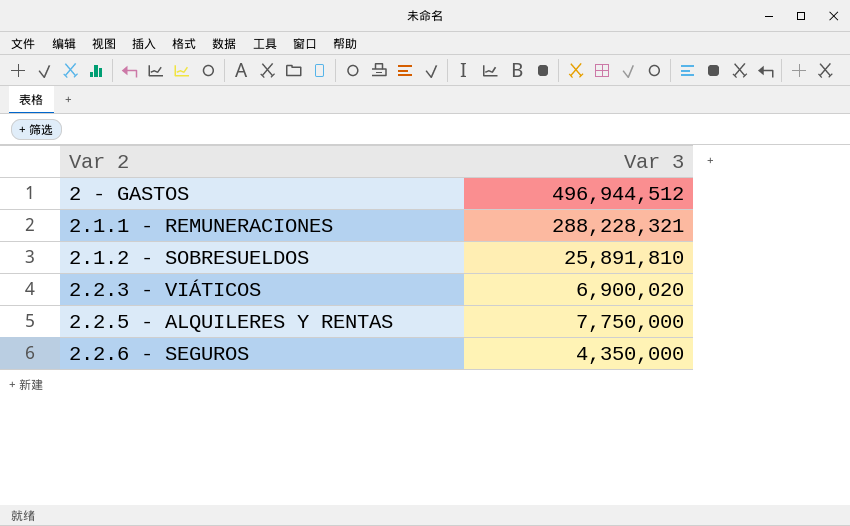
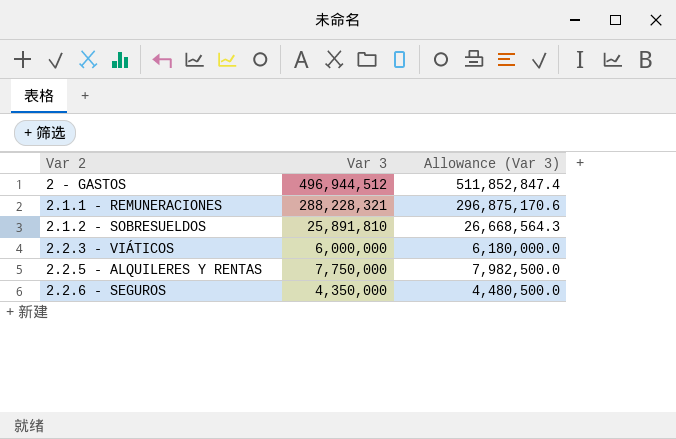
column Allowance (Var 3) | formula: none -> [Var 3] * 1.03
2.2.3 - VIÁTICOS | Var 3: 6,900,020 -> 6,000,000

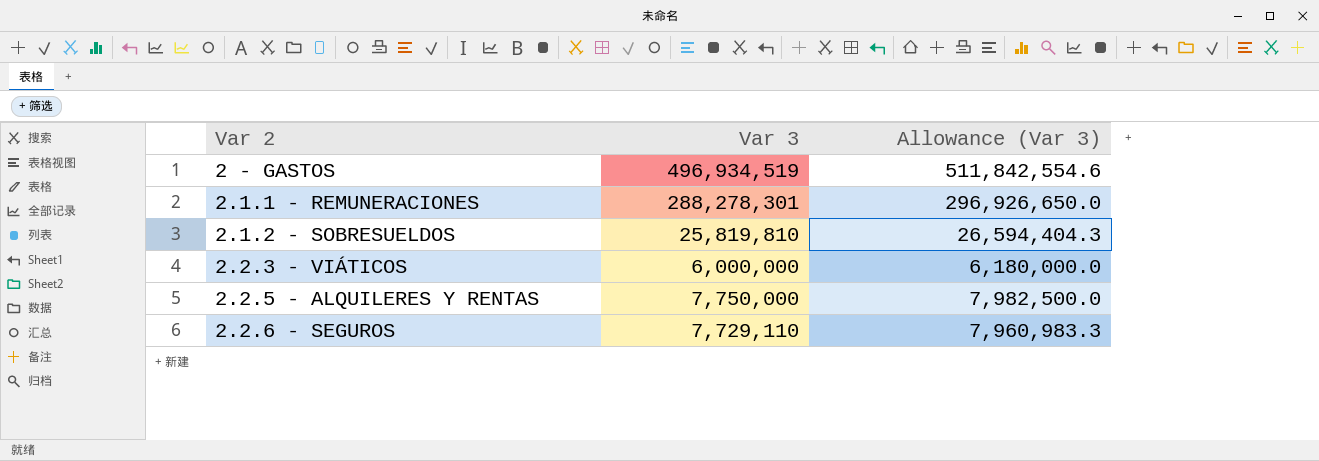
2 - GASTOS | Var 3: 496,944,512 -> 496,934,519
2 - GASTOS | Allowance (Var 3): 511,852,847.4 -> 511,842,554.6
2.1.1 - REMUNERACIONES | Var 3: 288,228,321 -> 288,278,301
2.1.1 - REMUNERACIONES | Allowance (Var 3): 296,875,170.6 -> 296,926,650.0
2.1.2 - SOBRESUELDOS | Var 3: 25,891,810 -> 25,819,810
2.1.2 - SOBRESUELDOS | Allowance (Var 3): 26,668,564.3 -> 26,594,404.3
2.2.6 - SEGUROS | Var 3: 4,350,000 -> 7,729,110
2.2.6 - SEGUROS | Allowance (Var 3): 4,480,500.0 -> 7,960,983.3

